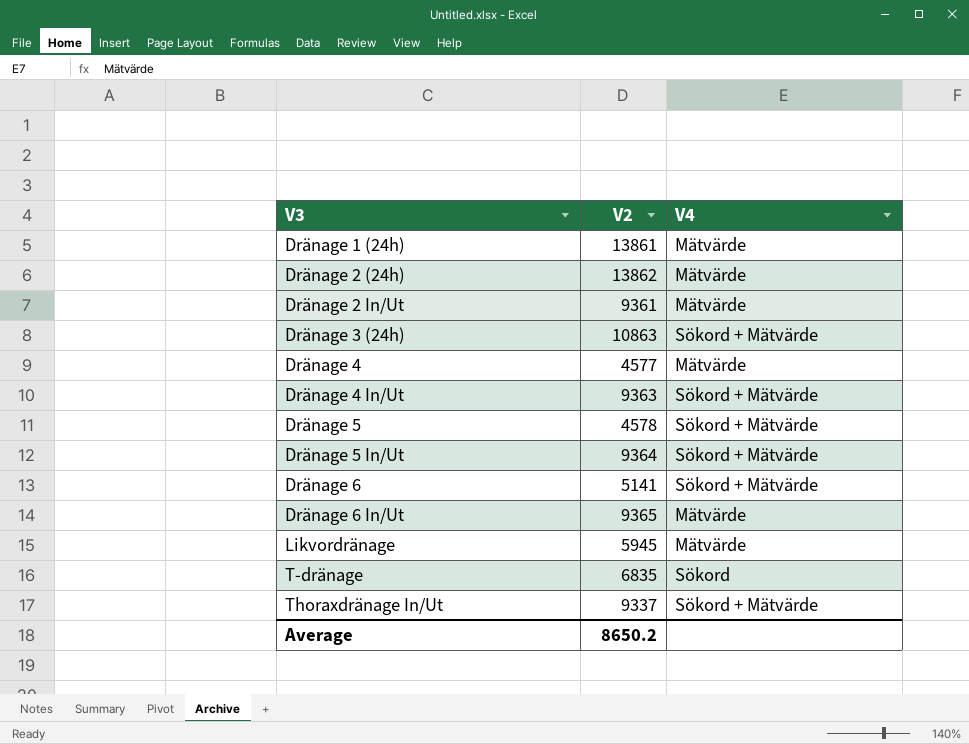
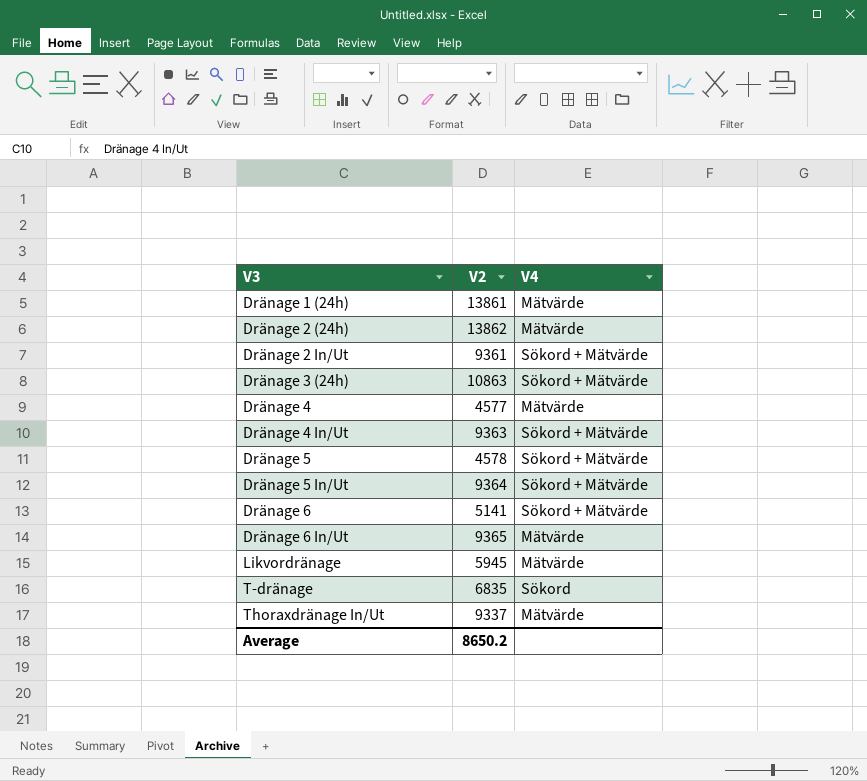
Dränage 2 In/Ut | V4: Mätvärde -> Sökord + Mätvärde
Thoraxdränage In/Ut | V4: Sökord + Mätvärde -> Mätvärde

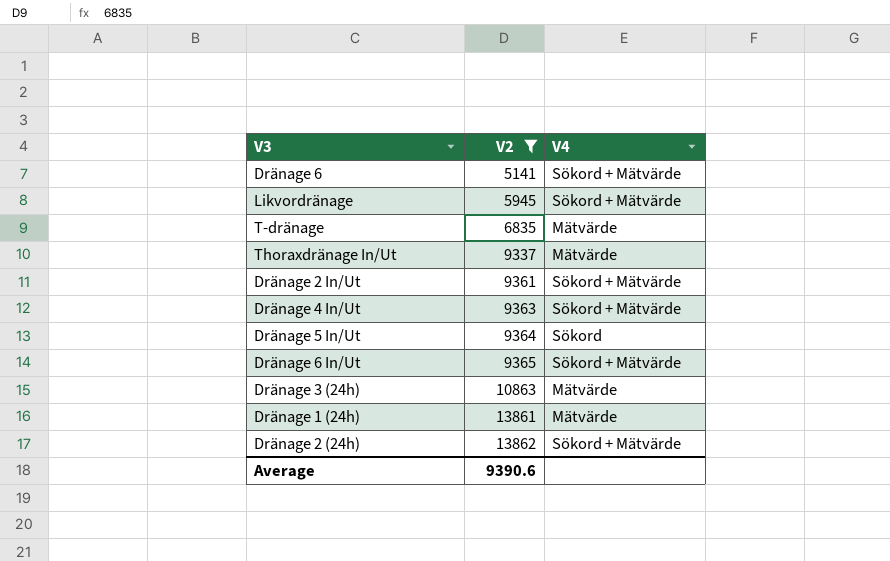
filter: none -> V2 >= 5141
row order: V3 ascending -> V2 ascending
Likvordränage | V4: Mätvärde -> Sökord + Mätvärde
T-dränage | V4: Sökord -> Mätvärde
Dränage 5 In/Ut | V4: Sökord + Mätvärde -> Sökord
Dränage 6 In/Ut | V4: Mätvärde -> Sökord + Mätvärde
Dränage 3 (24h) | V4: Sökord + Mätvärde -> Mätvärde
Dränage 2 (24h) | V4: Mätvärde -> Sökord + Mätvärde
Average | V2: 8650.2 -> 9390.6

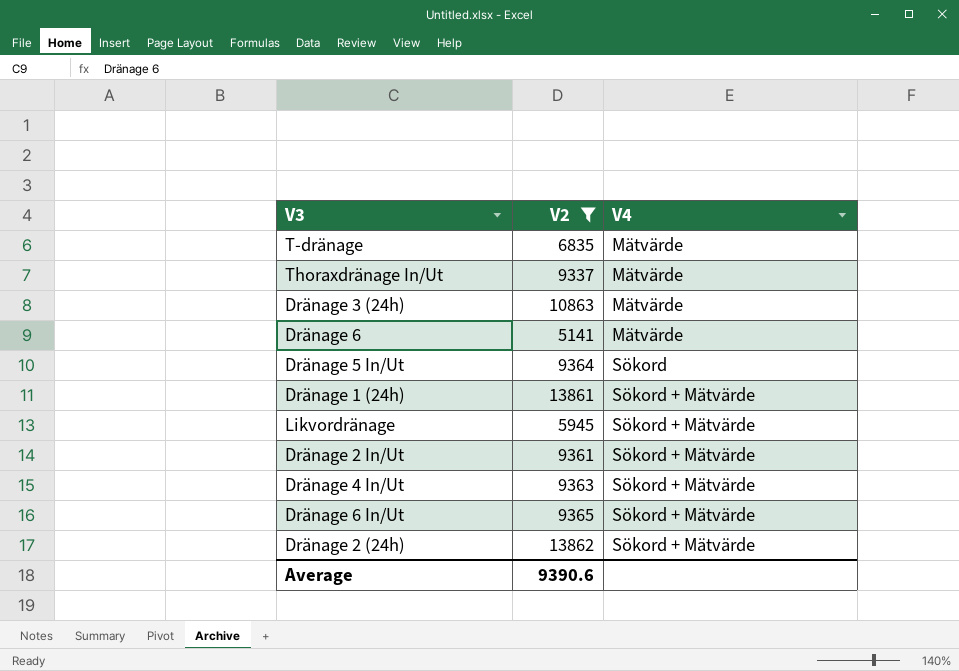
row order: V2 ascending -> V4 ascending
Dränage 6 | V4: Sökord + Mätvärde -> Mätvärde
Dränage 1 (24h) | V4: Mätvärde -> Sökord + Mätvärde

